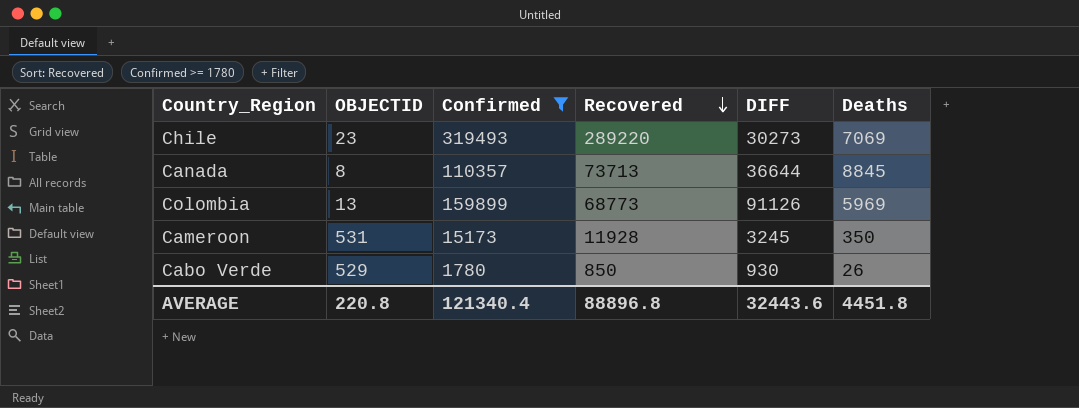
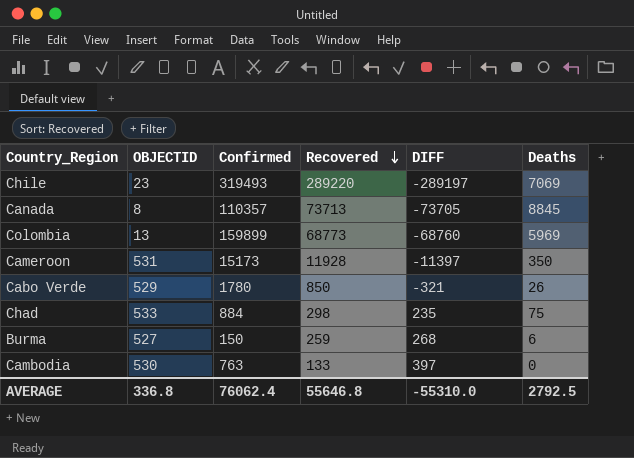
filter: Confirmed >= 1780 -> none
column DIFF | formula: [Confirmed] - [Recovered] -> [OBJECTID] - [Recovered]
AVERAGE | OBJECTID: 220.8 -> 336.8
AVERAGE | Confirmed: 121340.4 -> 76062.4
AVERAGE | Recovered: 88896.8 -> 55646.8
AVERAGE | DIFF: 32443.6 -> -55310.0
AVERAGE | Deaths: 4451.8 -> 2792.5

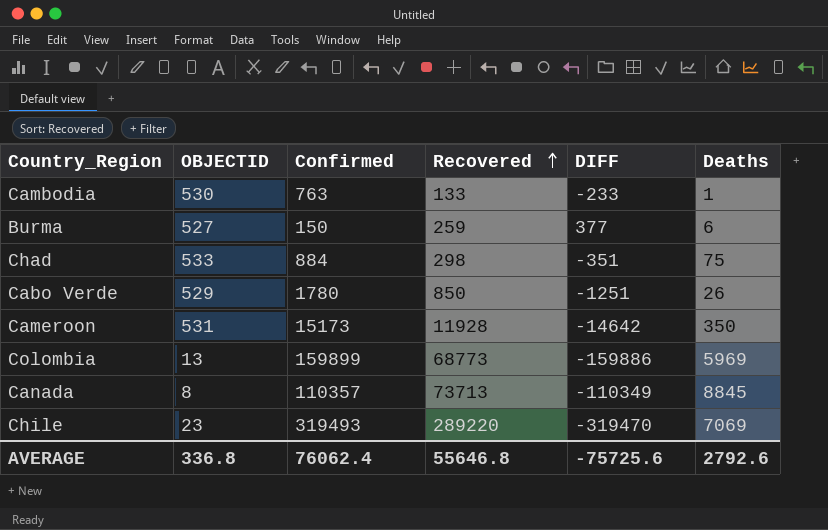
row order: Recovered descending -> Recovered ascending
column DIFF | formula: [OBJECTID] - [Recovered] -> [OBJECTID] - [Confirmed]
Cambodia | Deaths: 0 -> 1
AVERAGE | DIFF: -55310.0 -> -75725.6
AVERAGE | Deaths: 2792.5 -> 2792.6

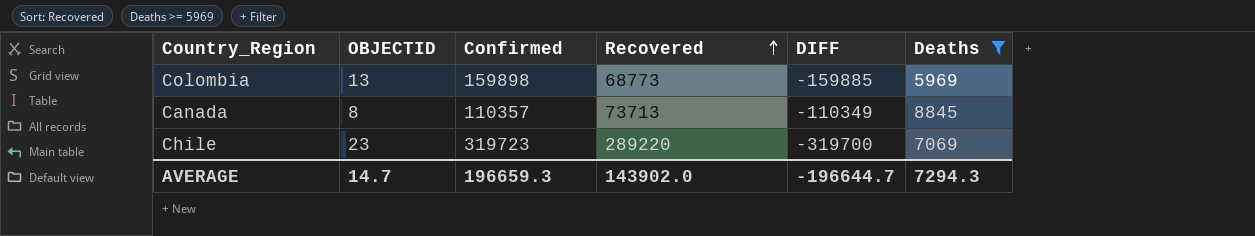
filter: none -> Deaths >= 5969
Colombia | Confirmed: 159899 -> 159898
Colombia | DIFF: -159886 -> -159885
Chile | Confirmed: 319493 -> 319723
Chile | DIFF: -319470 -> -319700
AVERAGE | OBJECTID: 336.8 -> 14.7
AVERAGE | Confirmed: 76062.4 -> 196659.3
AVERAGE | Recovered: 55646.8 -> 143902.0
AVERAGE | DIFF: -75725.6 -> -196644.7
AVERAGE | Deaths: 2792.6 -> 7294.3

